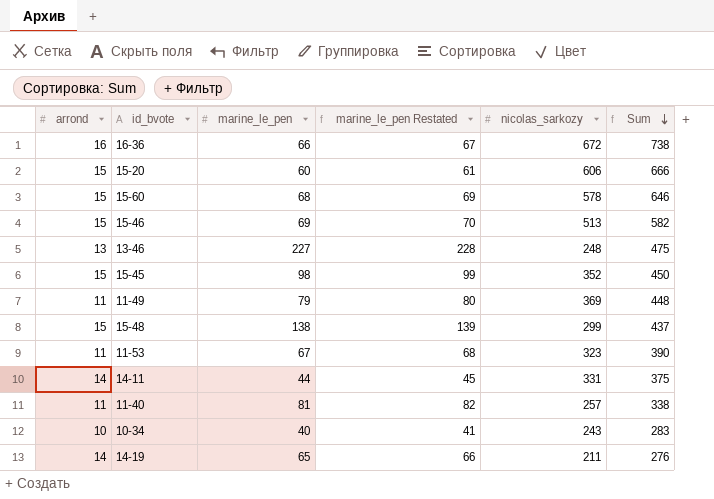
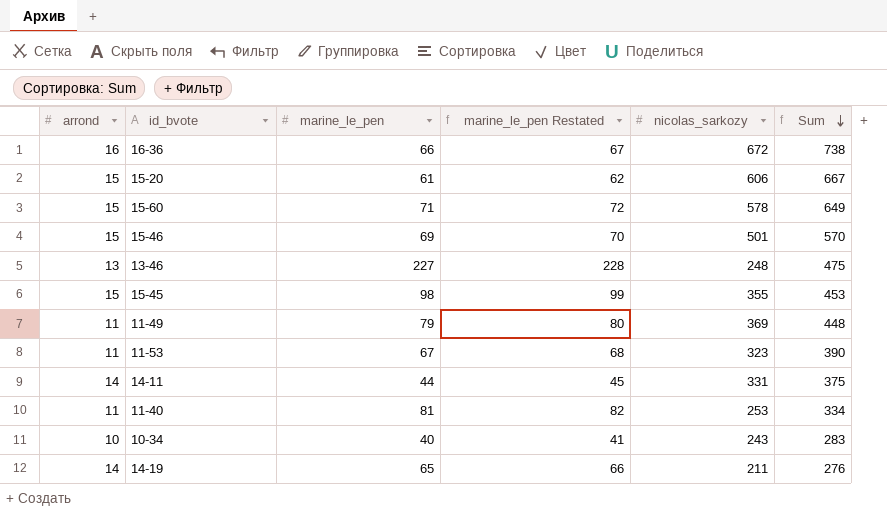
row 15-48: 15 | 138 | 139 | 299 | 437 -> none
15-20 | marine_le_pen: 60 -> 61
15-20 | marine_le_pen Restated: 61 -> 62
15-20 | Sum: 666 -> 667
15-60 | marine_le_pen: 68 -> 71
15-60 | marine_le_pen Restated: 69 -> 72
15-60 | Sum: 646 -> 649
15-46 | nicolas_sarkozy: 513 -> 501
15-46 | Sum: 582 -> 570
15-45 | nicolas_sarkozy: 352 -> 355
15-45 | Sum: 450 -> 453
11-40 | nicolas_sarkozy: 257 -> 253
11-40 | Sum: 338 -> 334

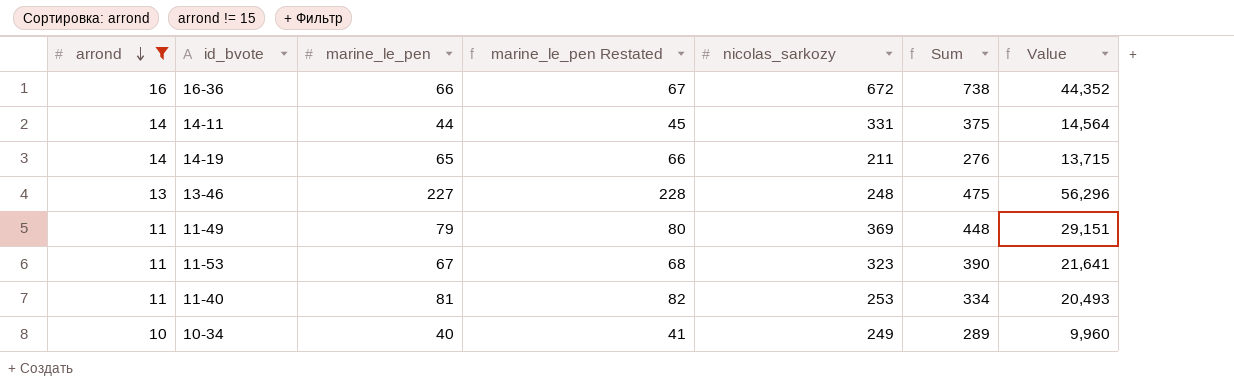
filter: none -> arrond != 15
row order: Sum descending -> arrond descending
column Value | formula: none -> [marine_le_pen] * [nicolas_sarkozy]
10-34 | nicolas_sarkozy: 243 -> 249
10-34 | Sum: 283 -> 289

